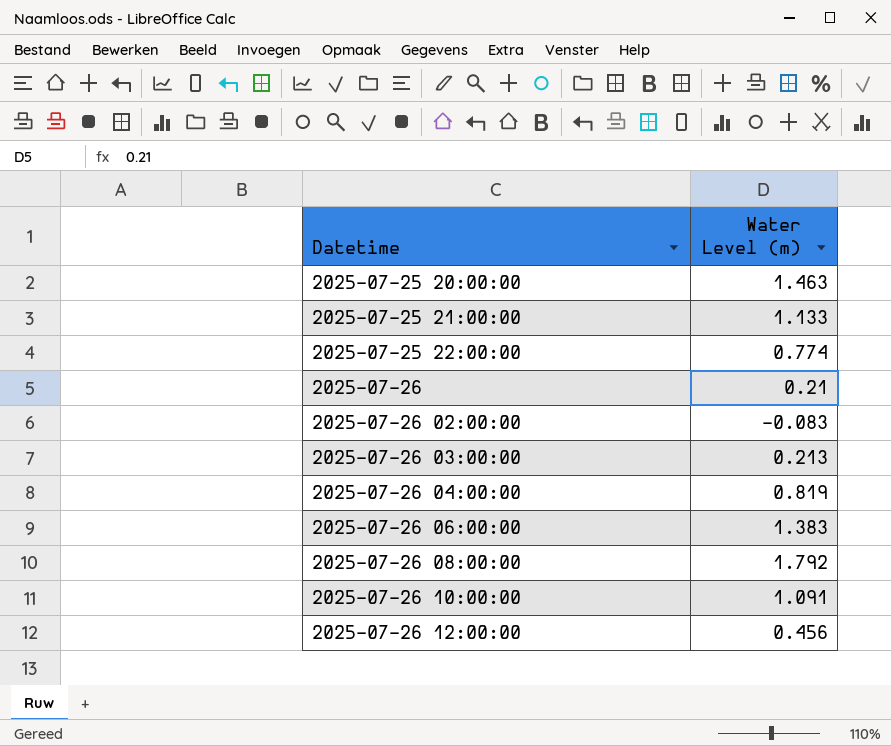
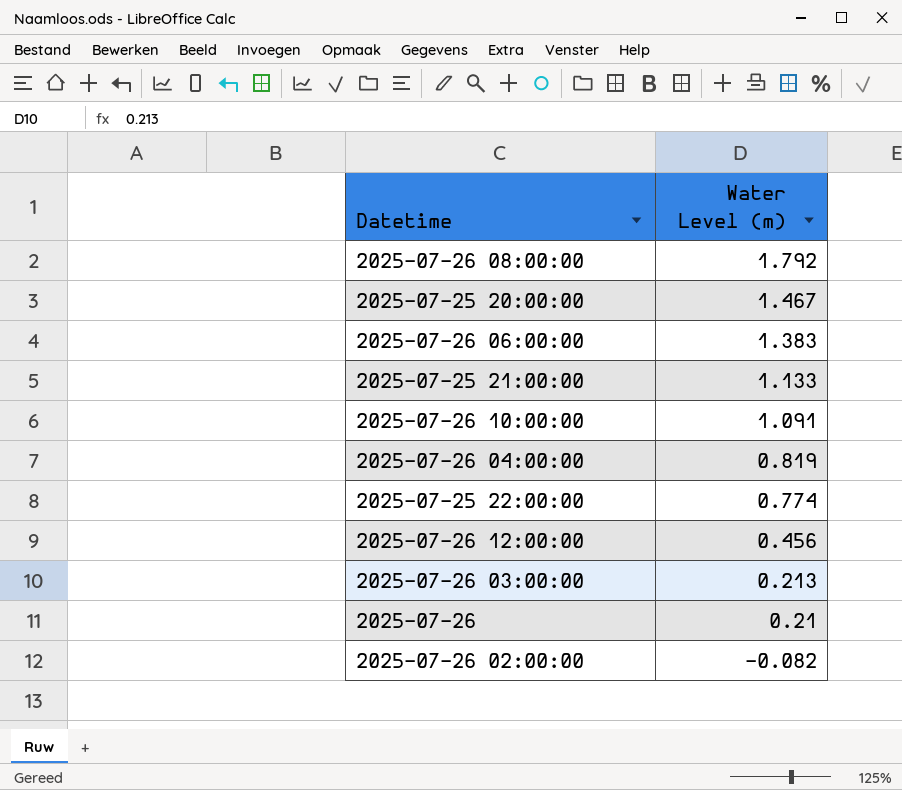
row order: Datetime ascending -> Water Level (m) descending
2025-07-25 20:00:00 | Water Level (m): 1.463 -> 1.467
2025-07-26 02:00:00 | Water Level (m): -0.083 -> -0.082

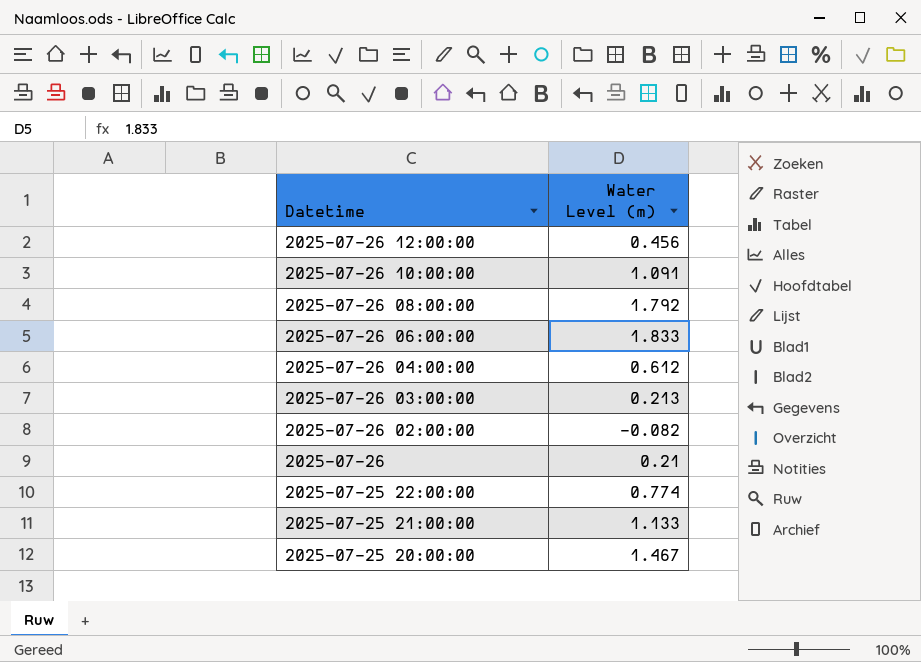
row order: Water Level (m) descending -> Datetime descending
2025-07-26 06:00:00 | Water Level (m): 1.383 -> 1.833
2025-07-26 04:00:00 | Water Level (m): 0.819 -> 0.612

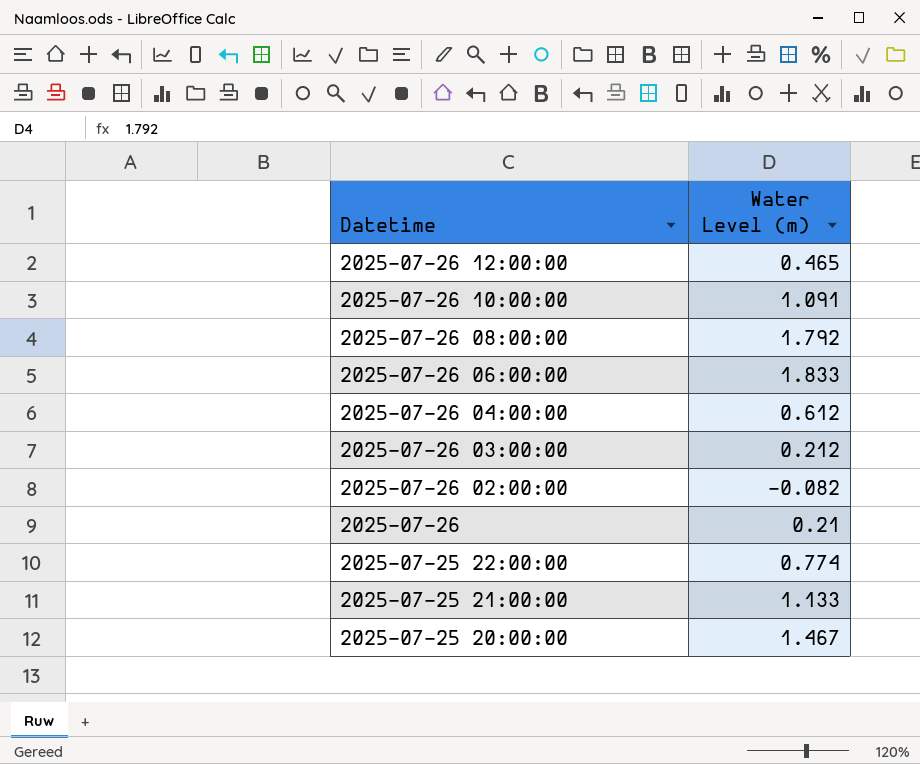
2025-07-26 12:00:00 | Water Level (m): 0.456 -> 0.465
2025-07-26 03:00:00 | Water Level (m): 0.213 -> 0.212

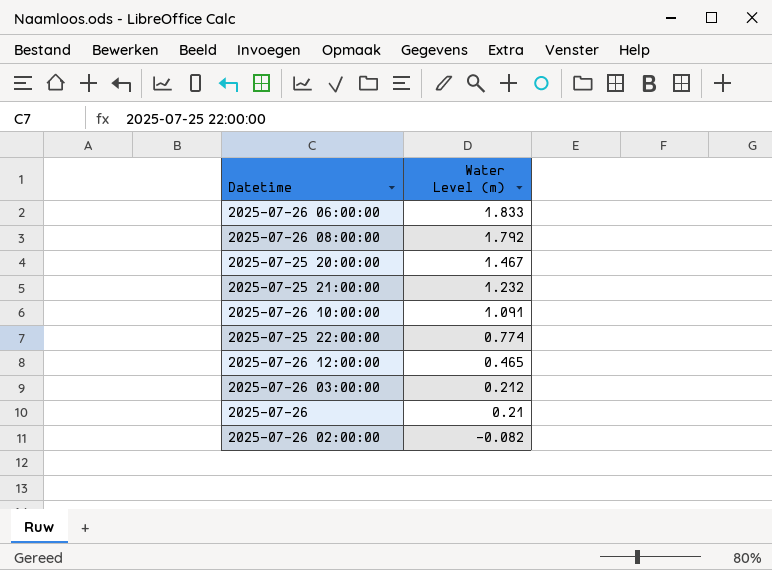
row order: Datetime descending -> Water Level (m) descending
row 2025-07-26 04:00:00: 0.612 -> none
2025-07-25 21:00:00 | Water Level (m): 1.133 -> 1.232

